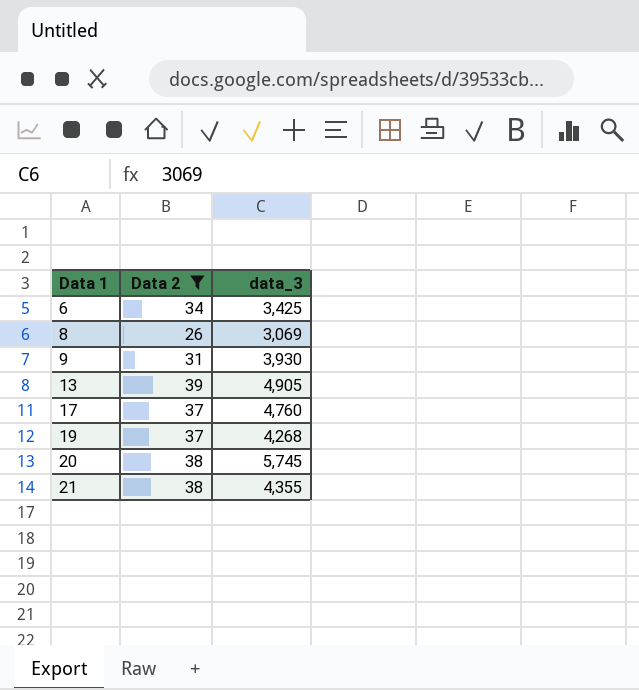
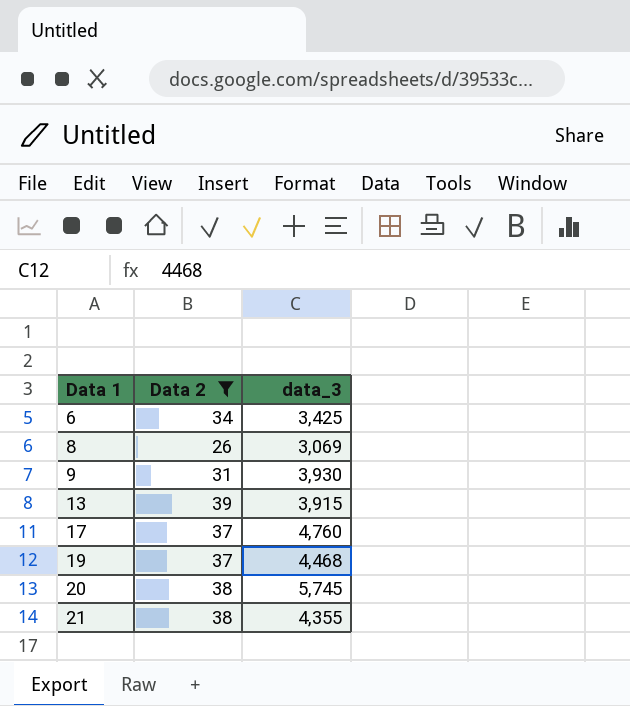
13 | data_3: 4,905 -> 3,915
19 | data_3: 4,268 -> 4,468

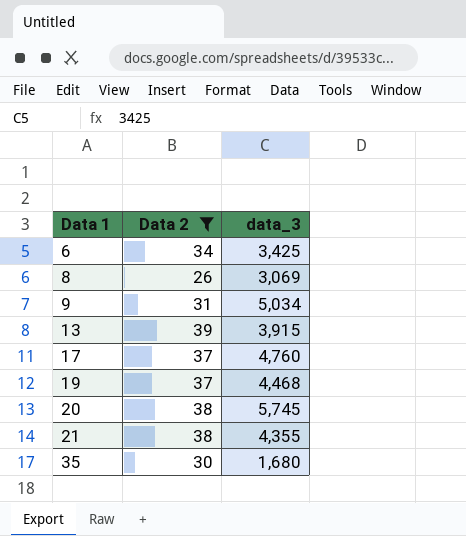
9 | data_3: 3,930 -> 5,034
row 35: none -> 30 | 1,680

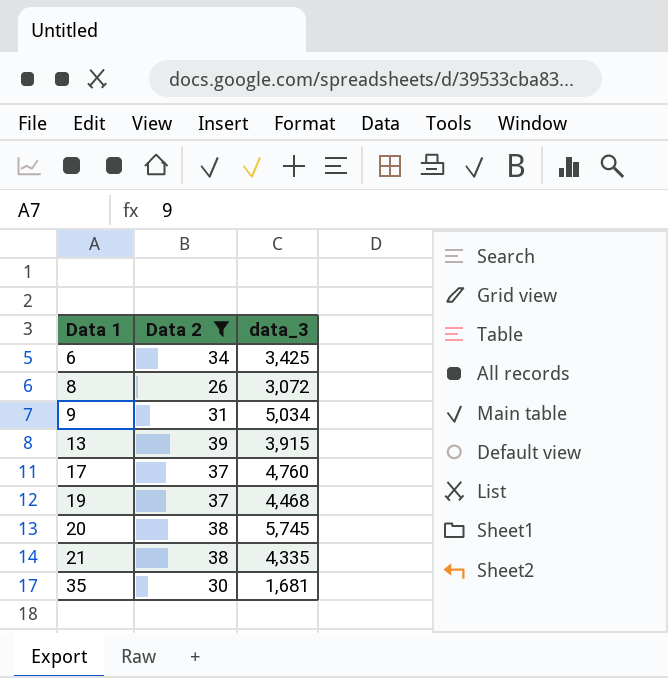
8 | data_3: 3,069 -> 3,072
21 | data_3: 4,355 -> 4,335
35 | data_3: 1,680 -> 1,681

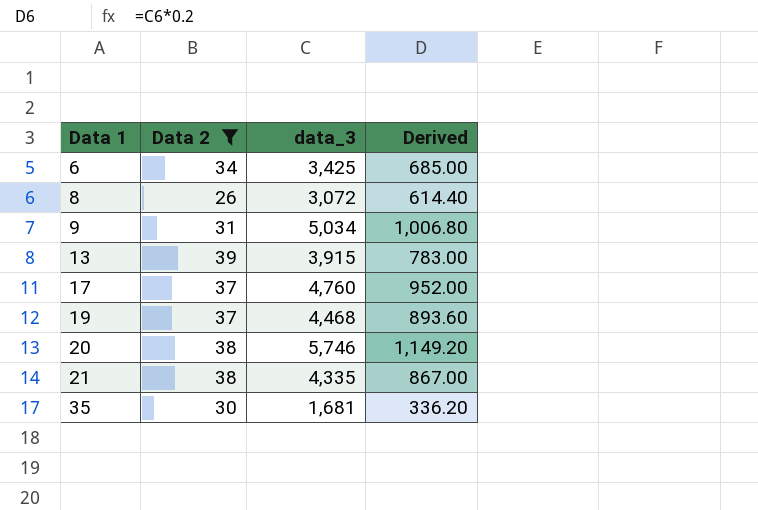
column Derived | formula: none -> [data_3] * 0.2
20 | data_3: 5,745 -> 5,746

